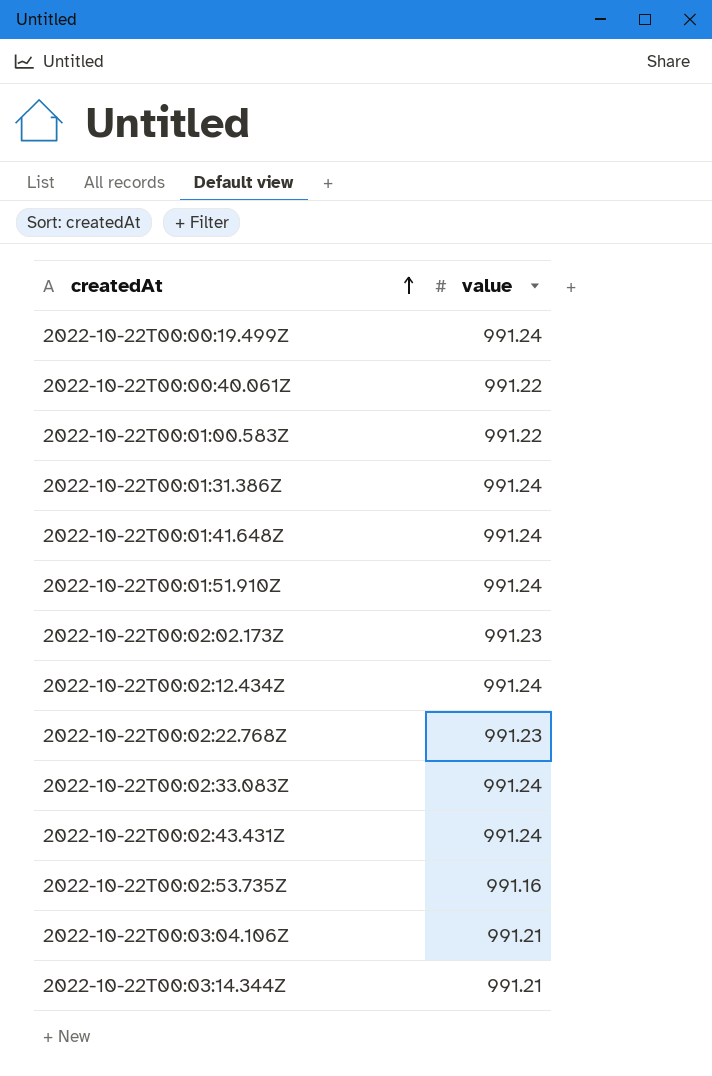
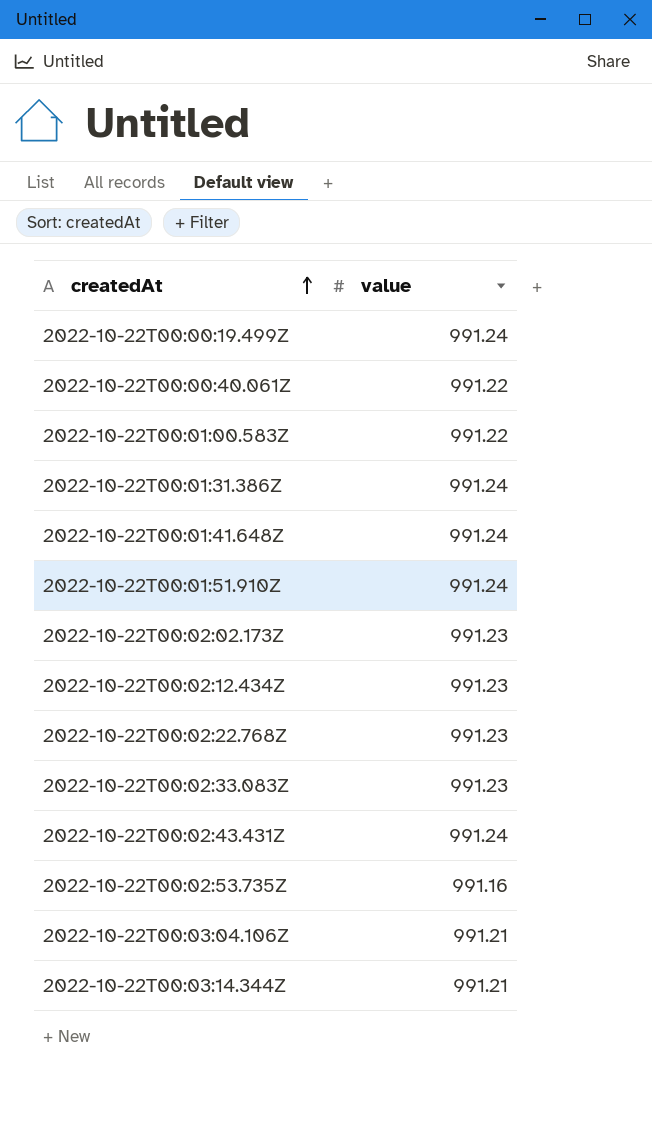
2022-10-22T00:02:12.434Z | value: 991.24 -> 991.23
2022-10-22T00:02:33.083Z | value: 991.24 -> 991.23

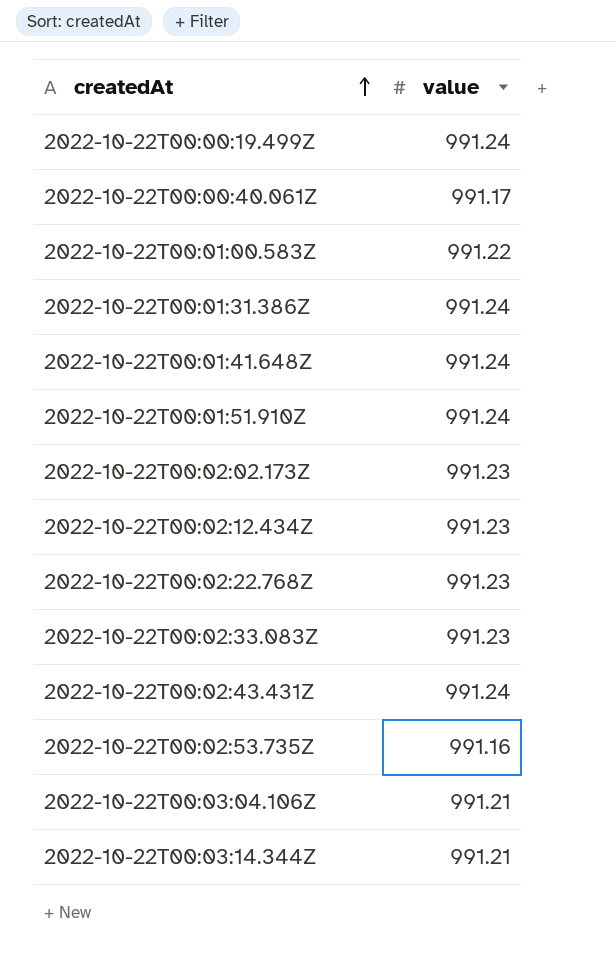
2022-10-22T00:00:40.061Z | value: 991.22 -> 991.17

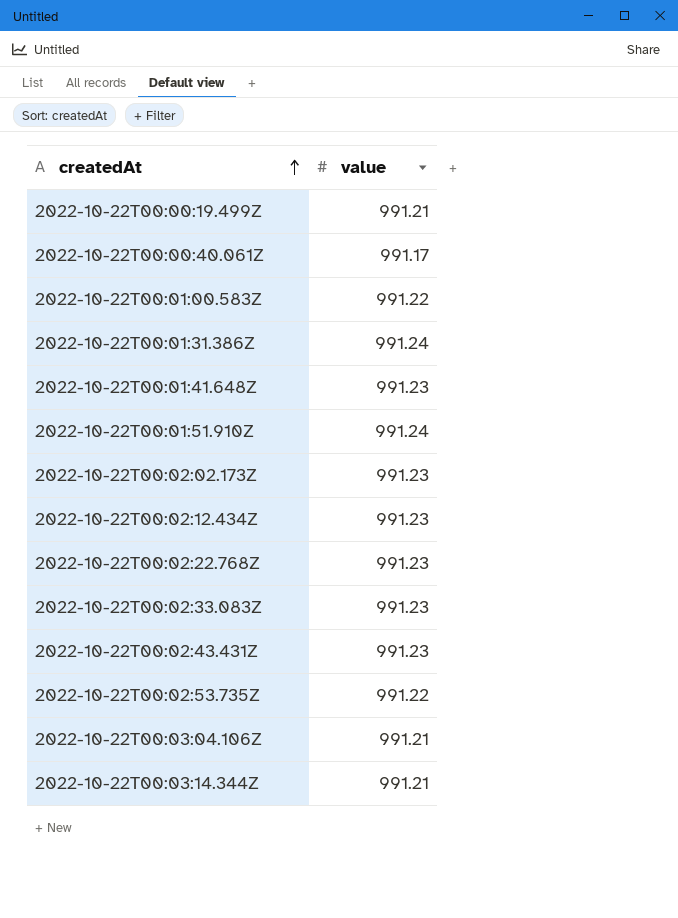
2022-10-22T00:00:19.499Z | value: 991.24 -> 991.21
2022-10-22T00:01:41.648Z | value: 991.24 -> 991.23
2022-10-22T00:02:43.431Z | value: 991.24 -> 991.23
2022-10-22T00:02:53.735Z | value: 991.16 -> 991.22

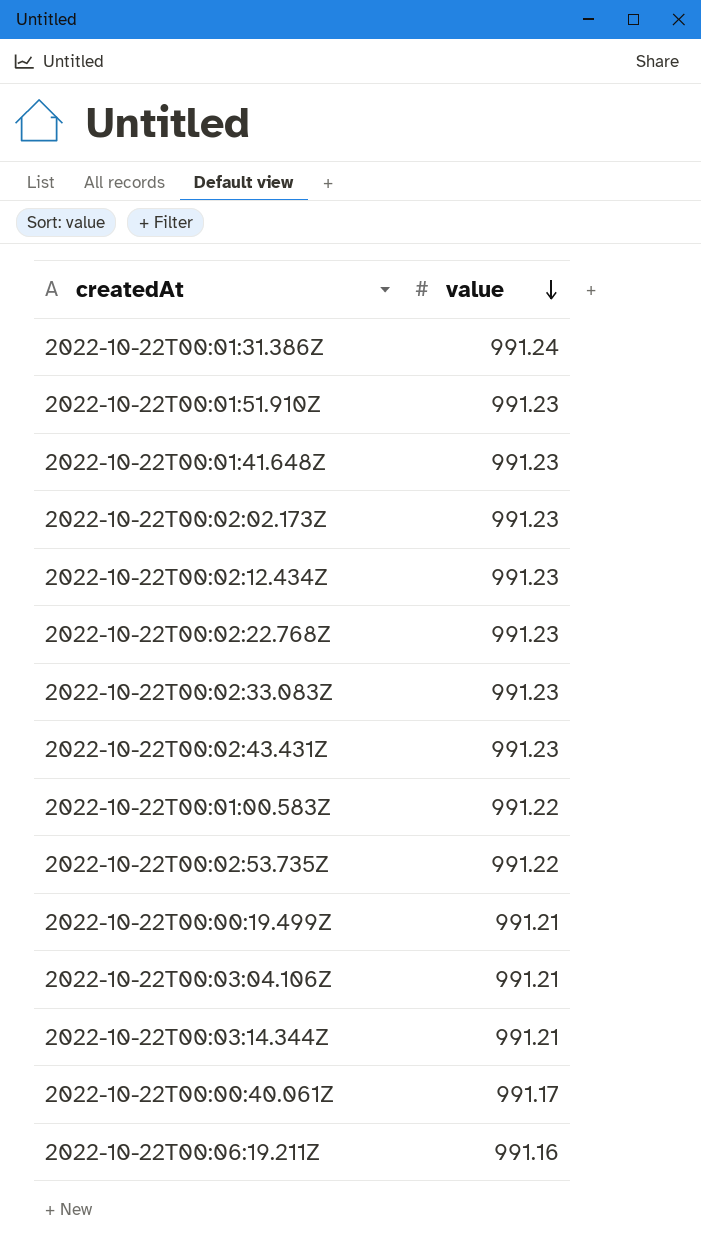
row order: createdAt ascending -> value descending
2022-10-22T00:01:51.910Z | value: 991.24 -> 991.23
row 2022-10-22T00:06:19.211Z: none -> 991.16

